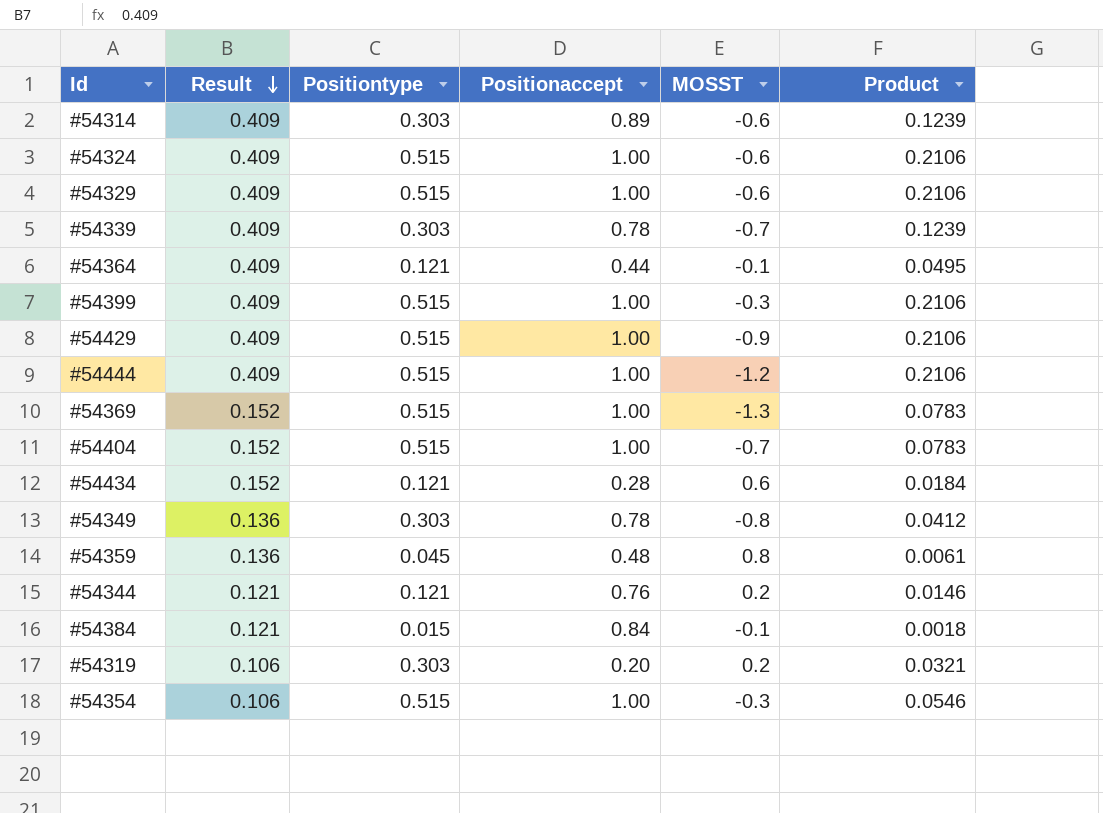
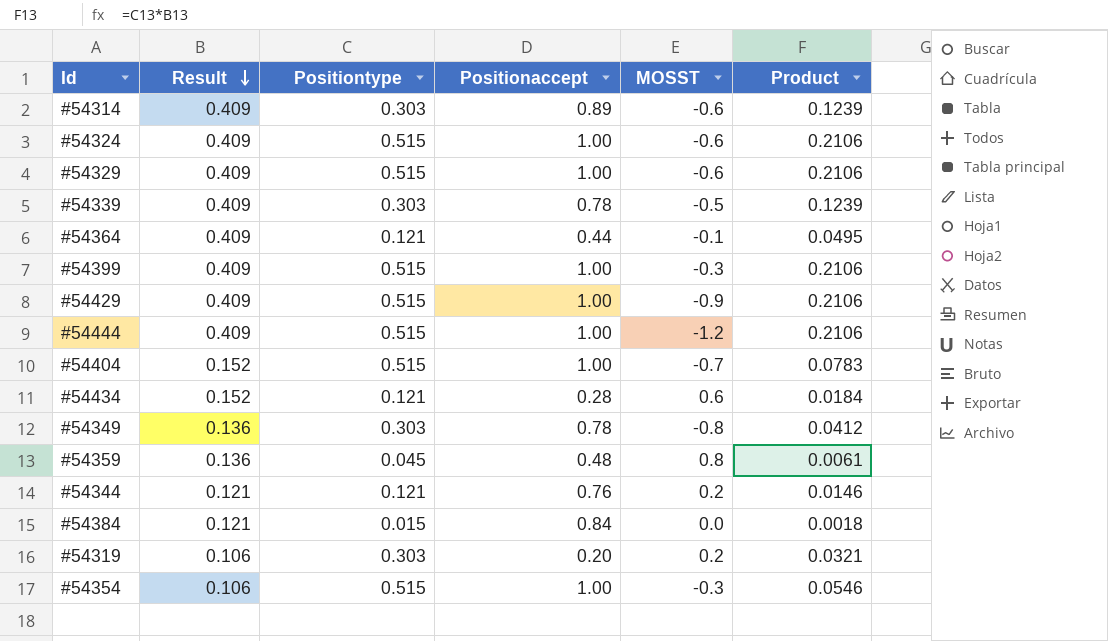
row #54369: 0.152 | 0.515 | 1.00 | -1.3 | 0.0783 -> none
#54339 | MOSST: -0.7 -> -0.5
#54384 | MOSST: -0.1 -> 0.0

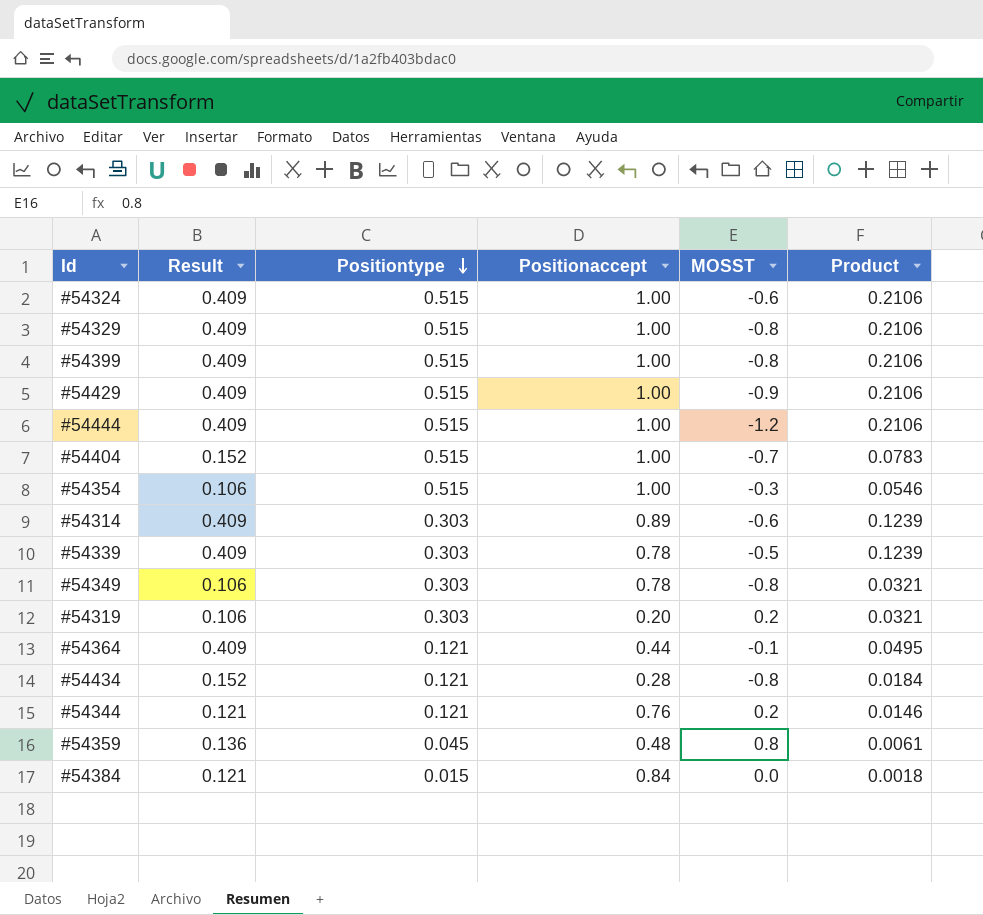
row order: Result descending -> Positiontype descending
#54329 | MOSST: -0.6 -> -0.8
#54399 | MOSST: -0.3 -> -0.8
#54349 | Result: 0.136 -> 0.106
#54349 | Product: 0.0412 -> 0.0321
#54434 | MOSST: 0.6 -> -0.8

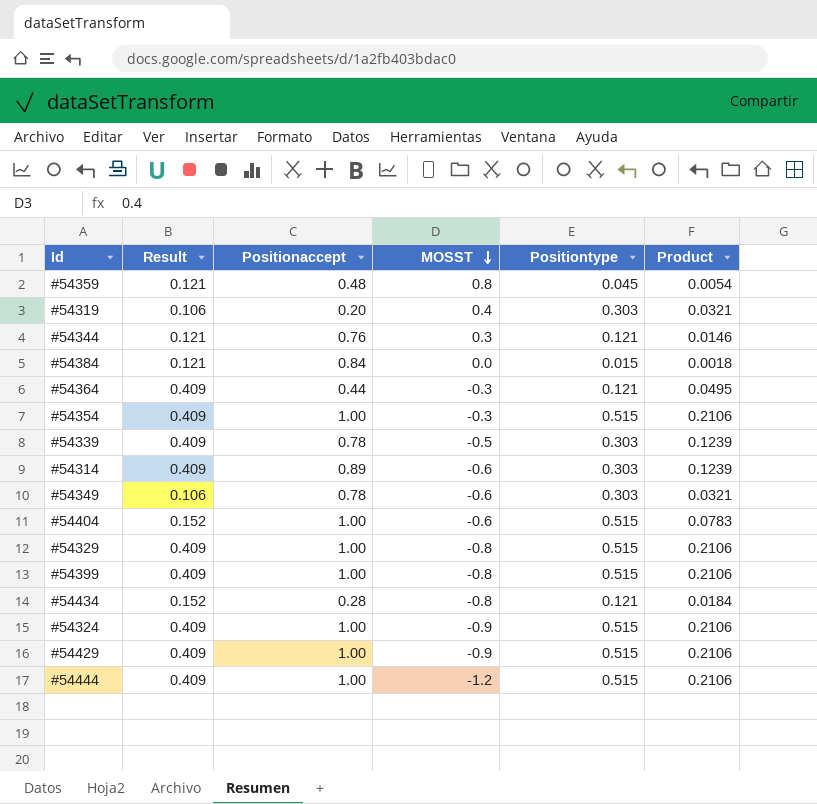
row order: Positiontype descending -> MOSST descending
column Positiontype | position: 3 -> 5
#54359 | Result: 0.136 -> 0.121
#54359 | Product: 0.0061 -> 0.0054
#54319 | MOSST: 0.2 -> 0.4
#54344 | MOSST: 0.2 -> 0.3
#54364 | MOSST: -0.1 -> -0.3
#54354 | Result: 0.106 -> 0.409
#54354 | Product: 0.0546 -> 0.2106
#54349 | MOSST: -0.8 -> -0.6
#54404 | MOSST: -0.7 -> -0.6
#54324 | MOSST: -0.6 -> -0.9

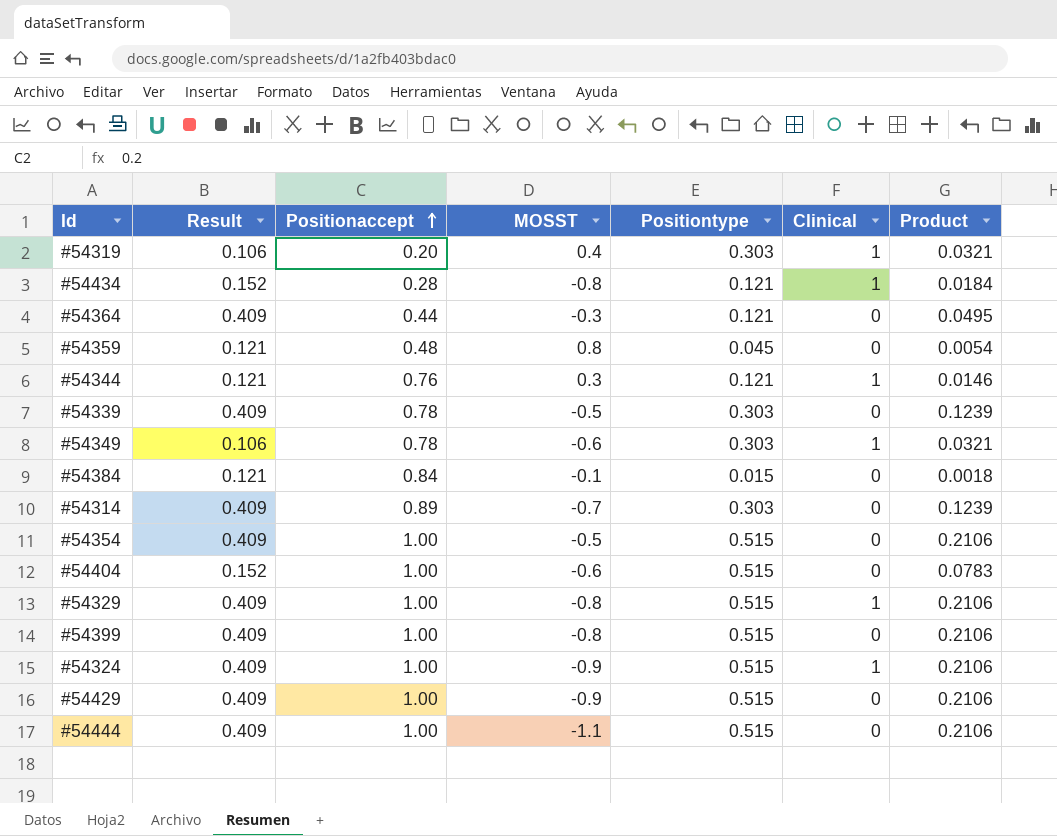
row order: MOSST descending -> Positionaccept ascending
column Clinical | position: none -> 6
#54384 | MOSST: 0.0 -> -0.1
#54314 | MOSST: -0.6 -> -0.7
#54354 | MOSST: -0.3 -> -0.5
#54444 | MOSST: -1.2 -> -1.1

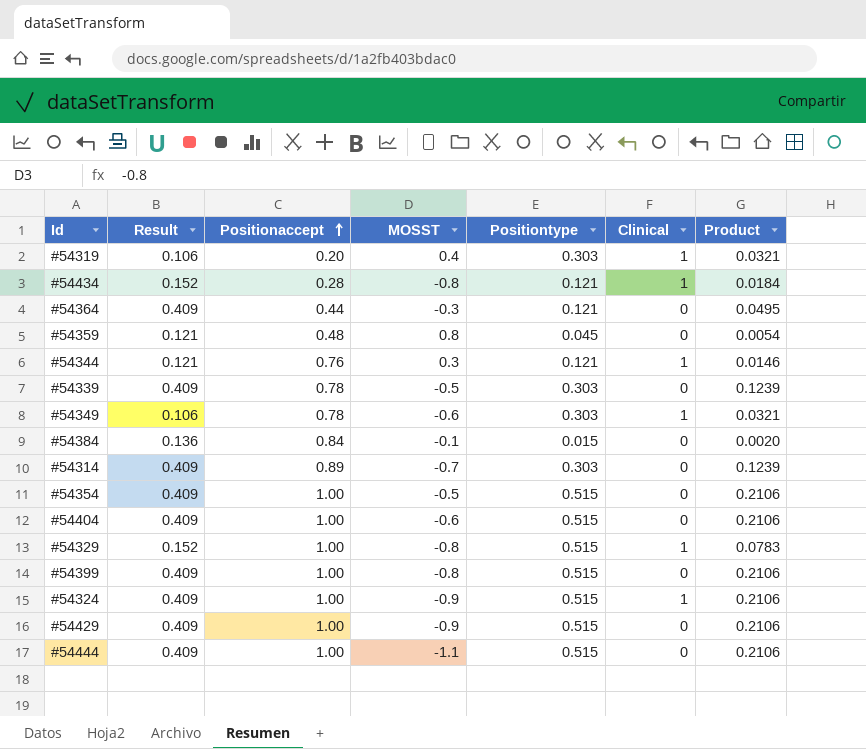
#54384 | Result: 0.121 -> 0.136
#54384 | Product: 0.0018 -> 0.0020
#54404 | Result: 0.152 -> 0.409
#54404 | Product: 0.0783 -> 0.2106
#54329 | Result: 0.409 -> 0.152
#54329 | Product: 0.2106 -> 0.0783

